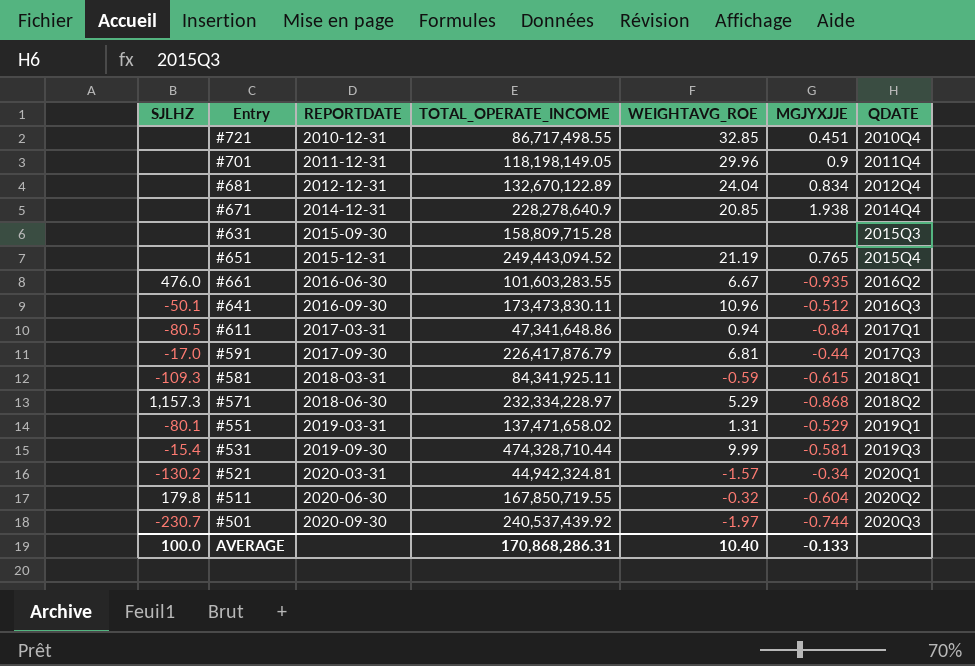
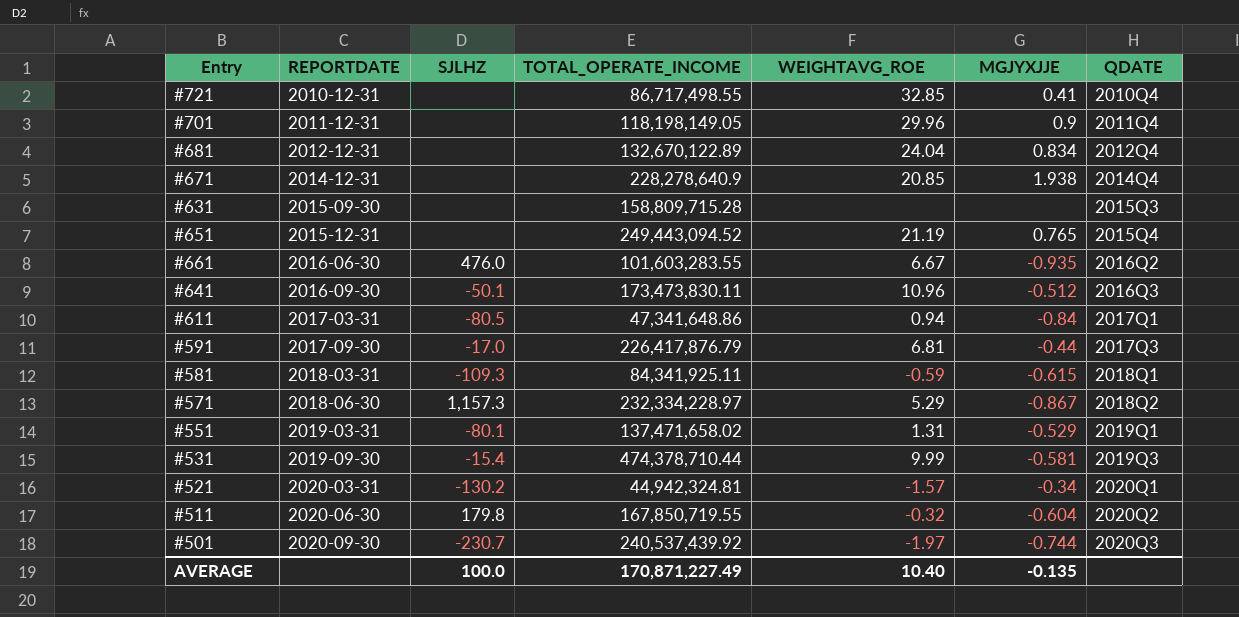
column SJLHZ | position: 1 -> 3
#721 | MGJYXJJE: 0.451 -> 0.41
#571 | MGJYXJJE: -0.868 -> -0.867
#531 | TOTAL_OPERATE_INCOME: 474,328,710.44 -> 474,378,710.44
AVERAGE | TOTAL_OPERATE_INCOME: 170,868,286.31 -> 170,871,227.49
AVERAGE | MGJYXJJE: -0.133 -> -0.135

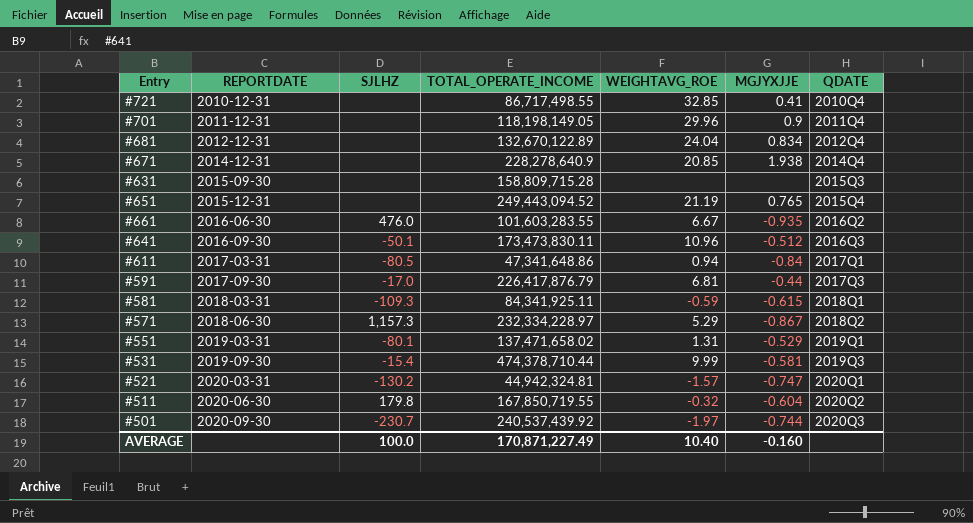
#521 | MGJYXJJE: -0.34 -> -0.747
AVERAGE | MGJYXJJE: -0.135 -> -0.160

